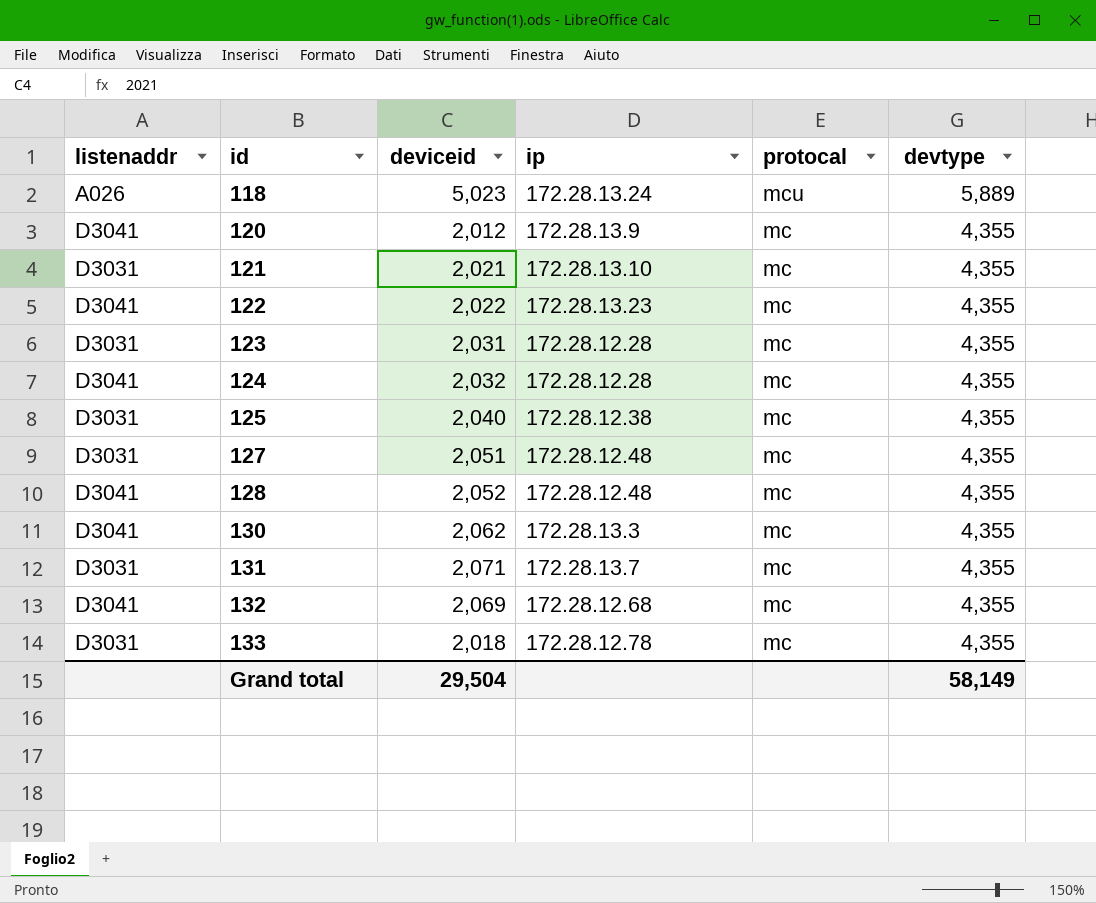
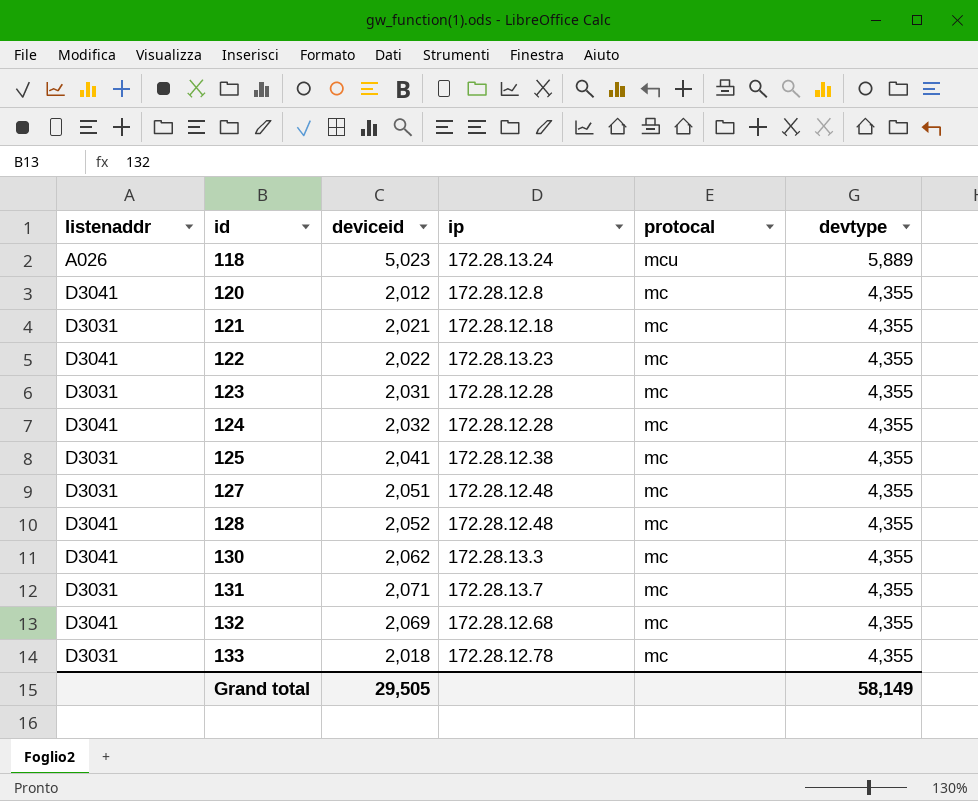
120 | ip: 172.28.13.9 -> 172.28.12.8
121 | ip: 172.28.13.10 -> 172.28.12.18
125 | deviceid: 2,040 -> 2,041
Grand total | deviceid: 29,504 -> 29,505

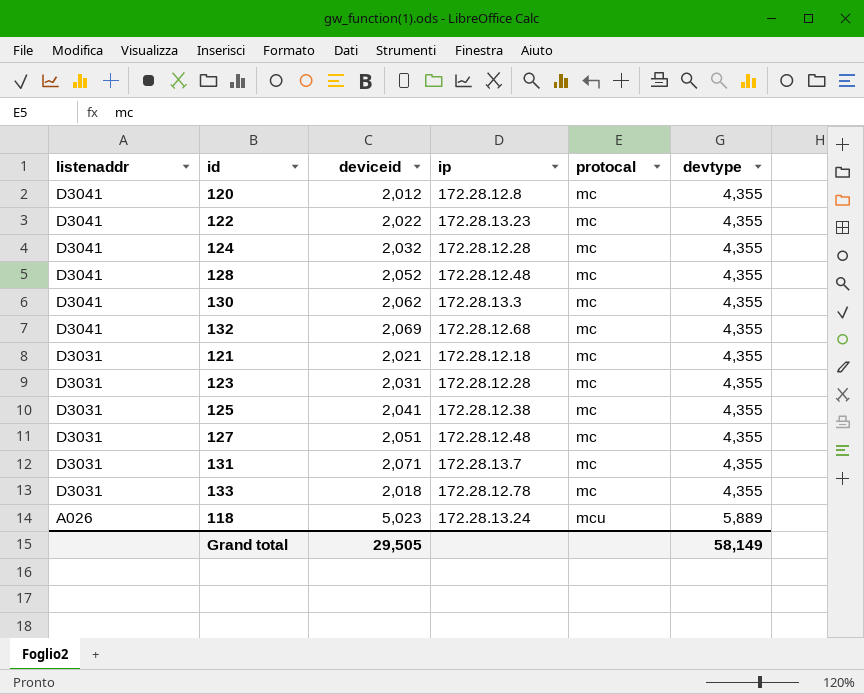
row order: id ascending -> listenaddr descending

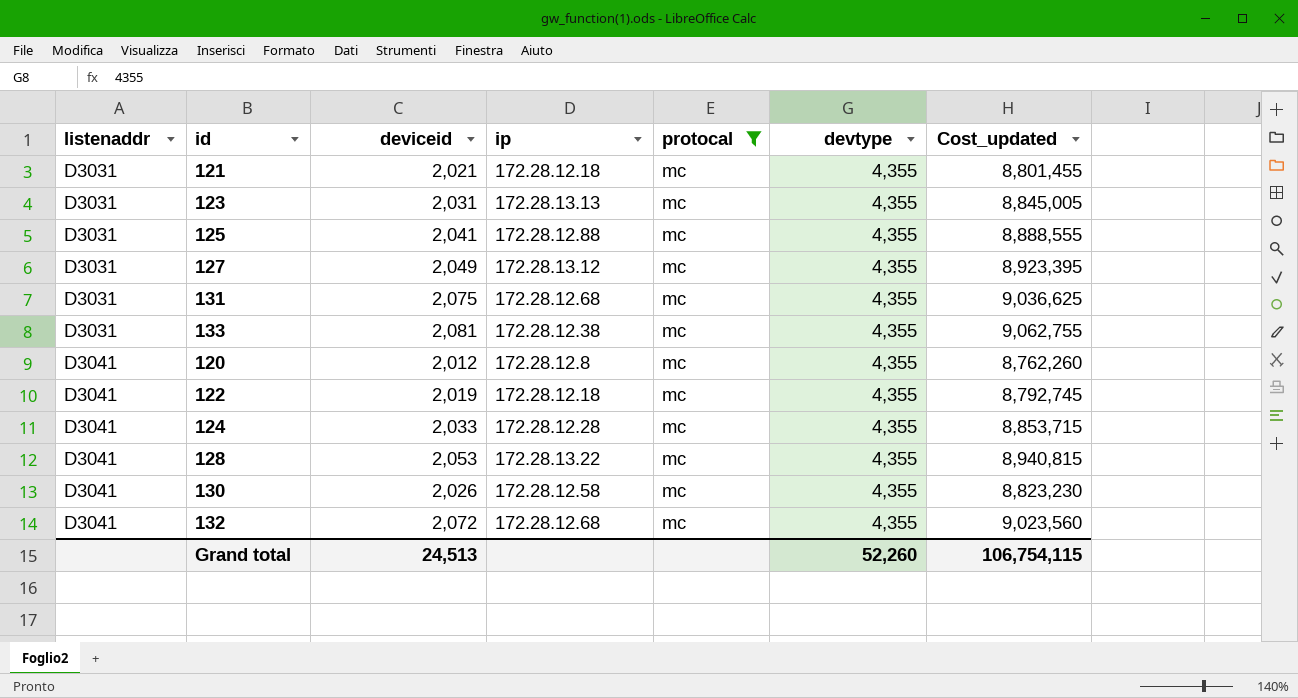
filter: none -> protocal = mc
row order: listenaddr descending -> listenaddr ascending
column Cost_updated | formula: none -> [deviceid] * [devtype]
123 | ip: 172.28.12.28 -> 172.28.13.13
125 | ip: 172.28.12.38 -> 172.28.12.88
127 | deviceid: 2,051 -> 2,049
127 | ip: 172.28.12.48 -> 172.28.13.12
131 | deviceid: 2,071 -> 2,075
131 | ip: 172.28.13.7 -> 172.28.12.68
133 | deviceid: 2,018 -> 2,081
133 | ip: 172.28.12.78 -> 172.28.12.38
122 | deviceid: 2,022 -> 2,019
122 | ip: 172.28.13.23 -> 172.28.12.18
124 | deviceid: 2,032 -> 2,033
128 | deviceid: 2,052 -> 2,053
128 | ip: 172.28.12.48 -> 172.28.13.22
130 | deviceid: 2,062 -> 2,026
130 | ip: 172.28.13.3 -> 172.28.12.58
132 | deviceid: 2,069 -> 2,072
Grand total | deviceid: 29,505 -> 24,513
Grand total | devtype: 58,149 -> 52,260

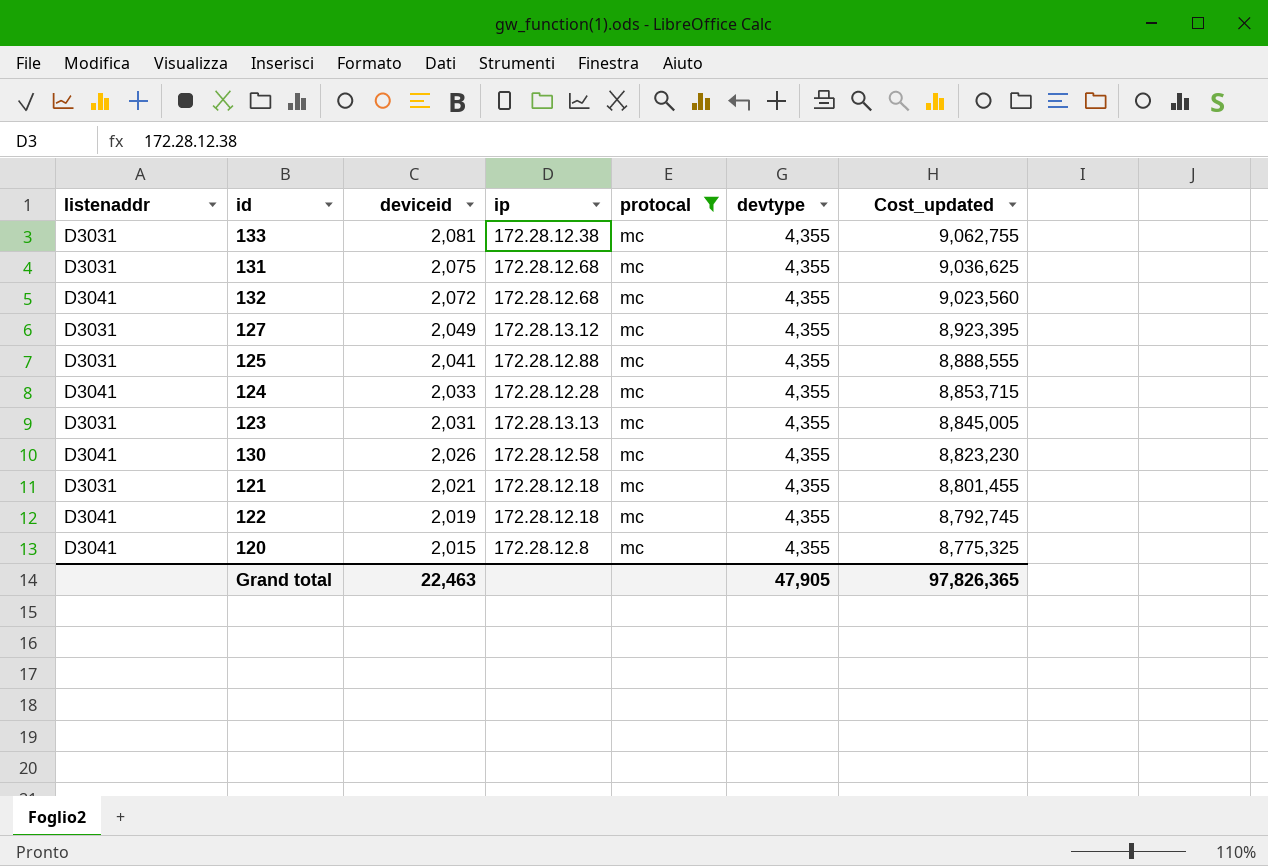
row order: listenaddr ascending -> deviceid descending
row 128: D3041 | 2,053 | 172.28.13.22 | mc | 4,355 | 8,940,815 -> none
120 | deviceid: 2,012 -> 2,015
120 | Cost_updated: 8,762,260 -> 8,775,325
Grand total | deviceid: 24,513 -> 22,463
Grand total | devtype: 52,260 -> 47,905
Grand total | Cost_updated: 106,754,115 -> 97,826,365

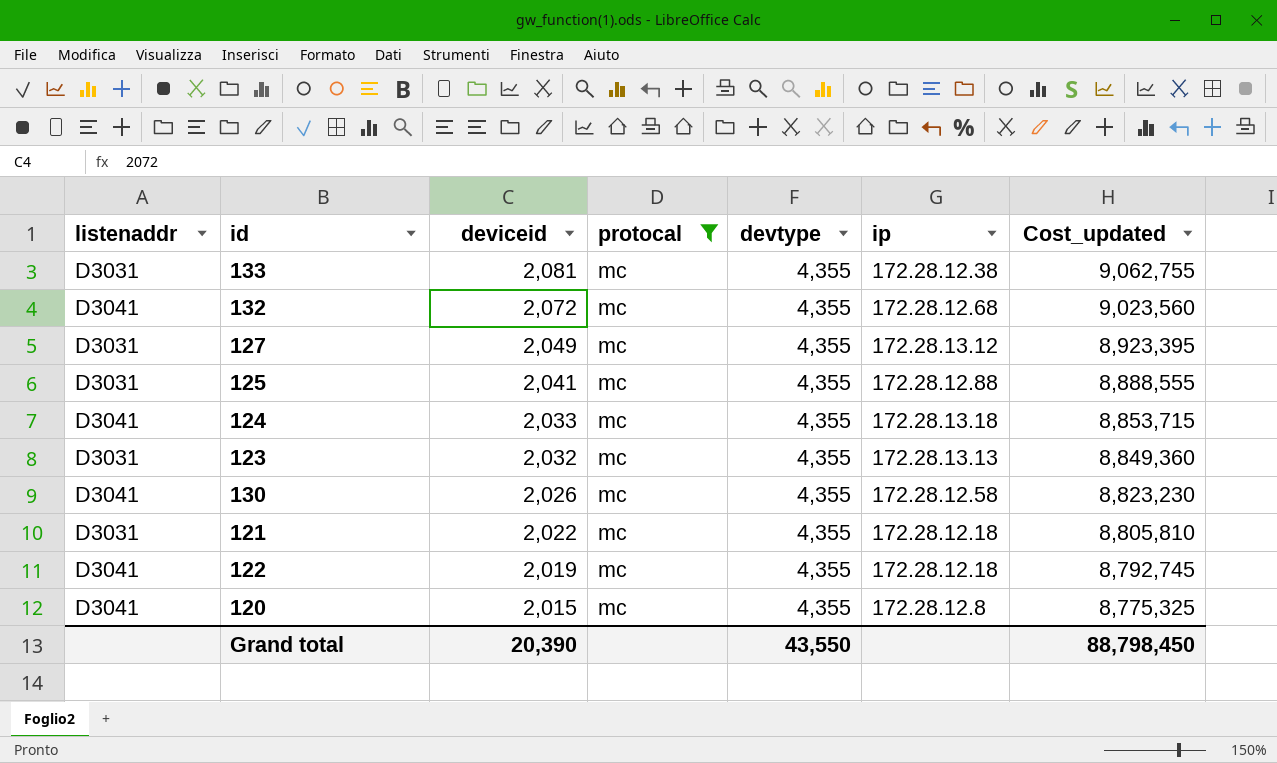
column ip | position: 4 -> 6
row 131: D3031 | 2,075 | 172.28.12.68 | mc | 4,355 | 9,036,625 -> none
124 | ip: 172.28.12.28 -> 172.28.13.18
123 | deviceid: 2,031 -> 2,032
123 | Cost_updated: 8,845,005 -> 8,849,360
121 | deviceid: 2,021 -> 2,022
121 | Cost_updated: 8,801,455 -> 8,805,810
Grand total | deviceid: 22,463 -> 20,390
Grand total | devtype: 47,905 -> 43,550
Grand total | Cost_updated: 97,826,365 -> 88,798,450

